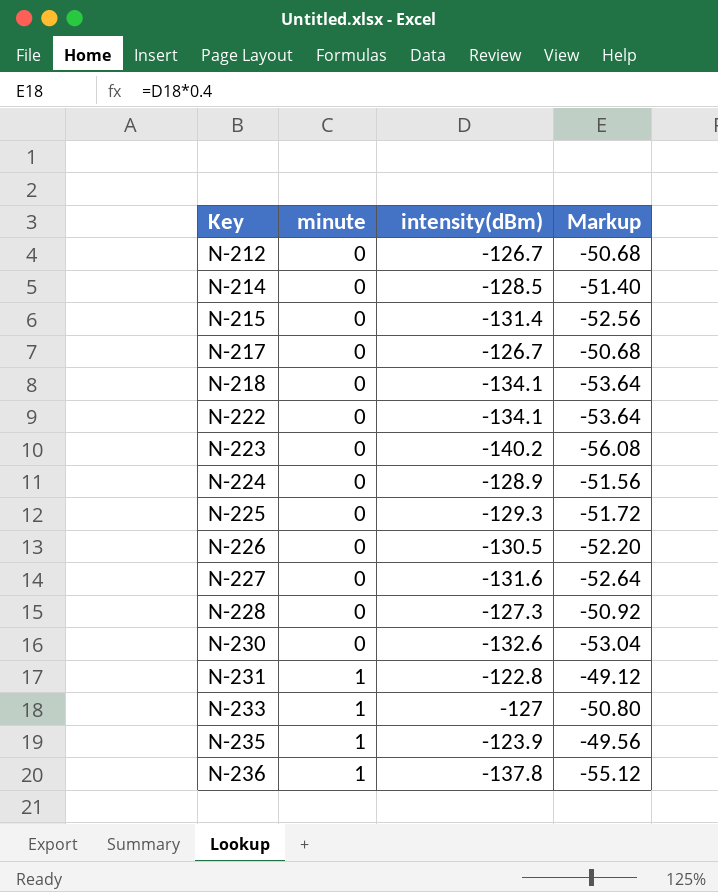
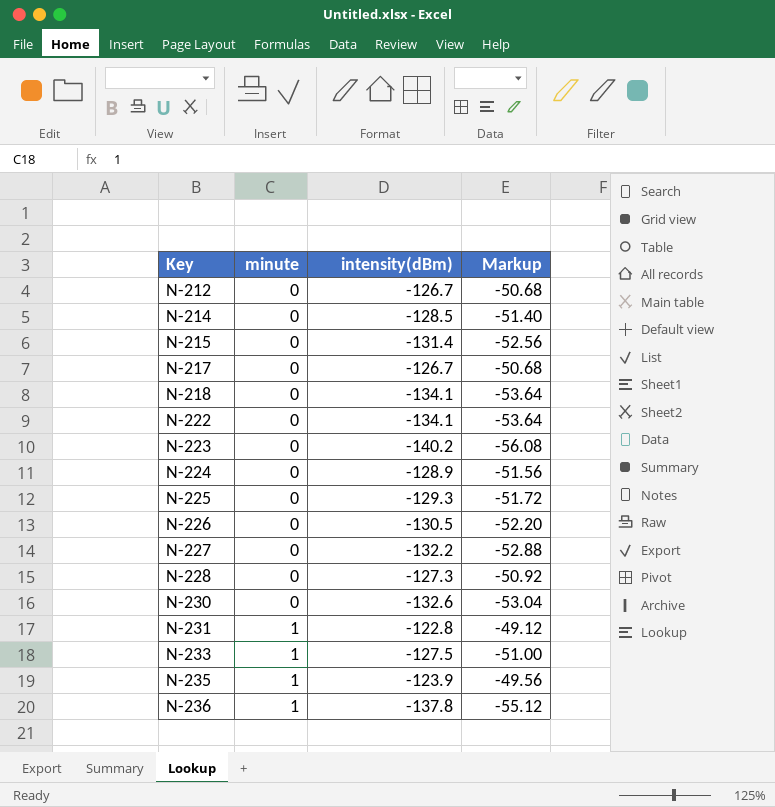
N-227 | intensity(dBm): -131.6 -> -132.2
N-227 | Markup: -52.64 -> -52.88
N-233 | intensity(dBm): -127 -> -127.5
N-233 | Markup: -50.80 -> -51.00

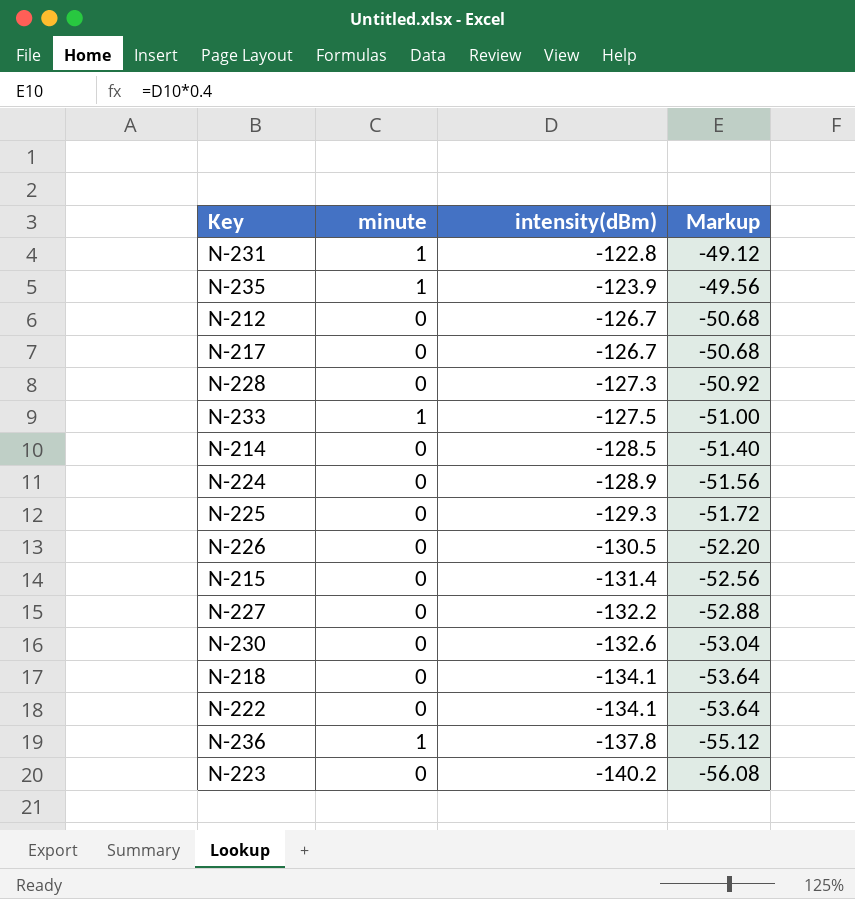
row order: Key ascending -> intensity(dBm) descending

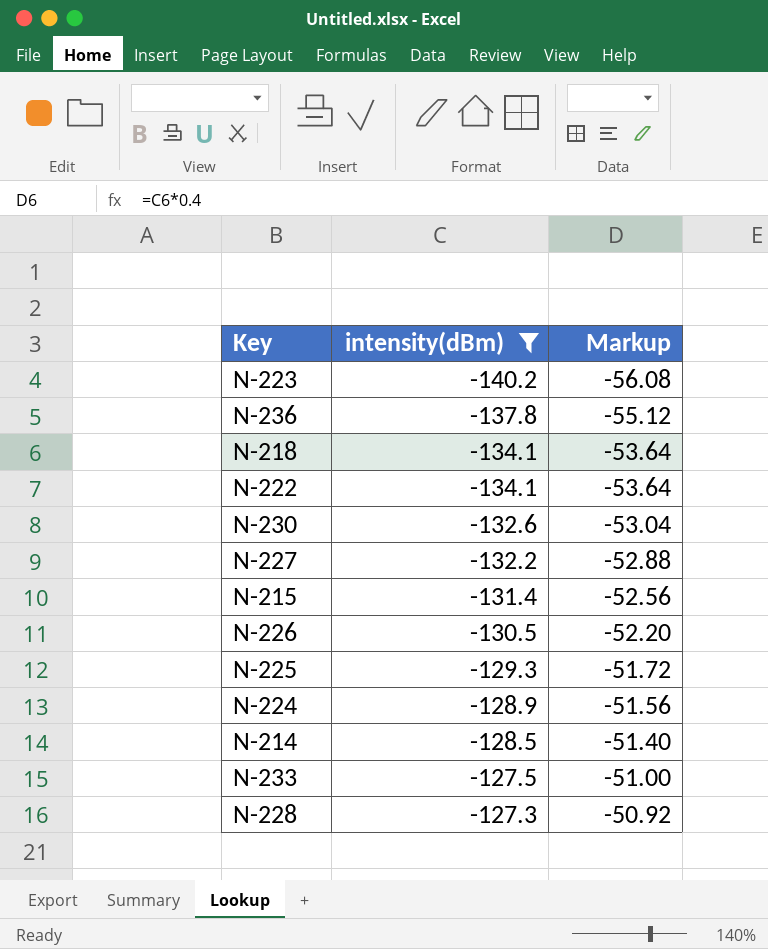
filter: none -> intensity(dBm) <= -127.3
row order: intensity(dBm) descending -> intensity(dBm) ascending
column minute | position: 2 -> none

